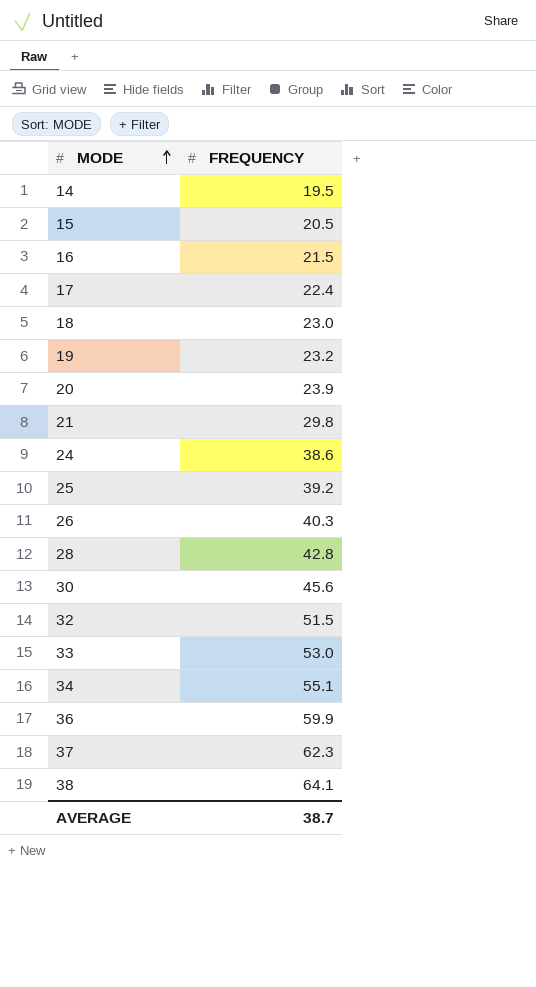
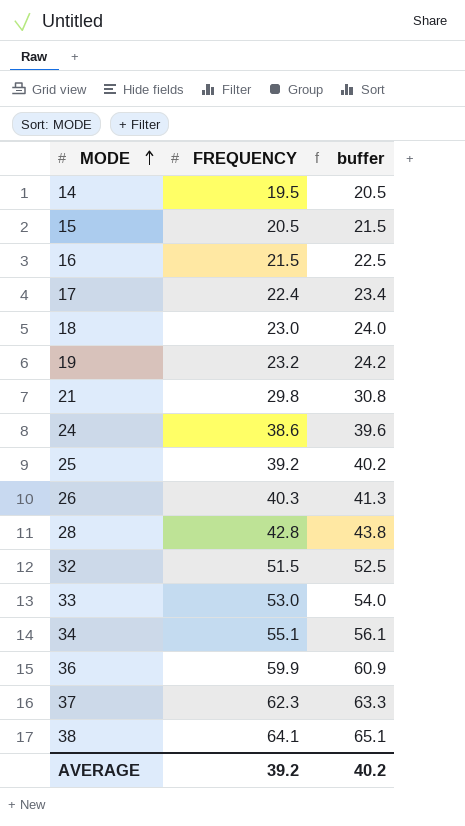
column buffer | formula: none -> [FREQUENCY] + 1
row 20: 23.9 -> none
row 30: 45.6 -> none
AVERAGE | FREQUENCY: 38.7 -> 39.2

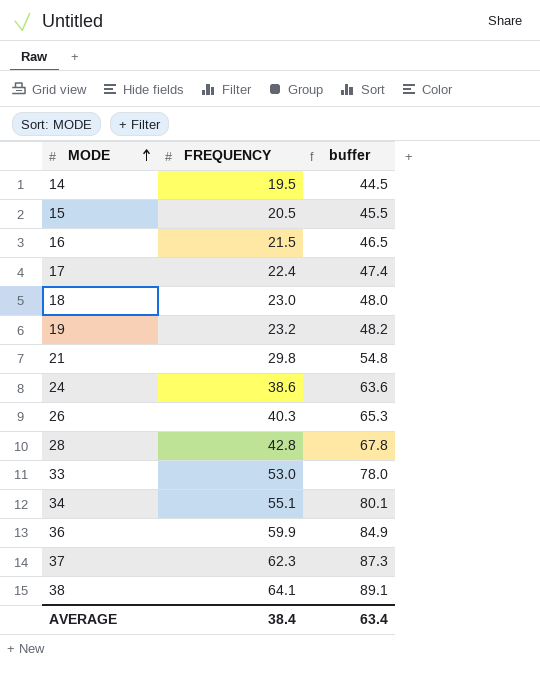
column buffer | formula: [FREQUENCY] + 1 -> [FREQUENCY] + 25
row 25: 39.2 | 40.2 -> none
row 32: 51.5 | 52.5 -> none
AVERAGE | FREQUENCY: 39.2 -> 38.4
AVERAGE | buffer: 40.2 -> 63.4

